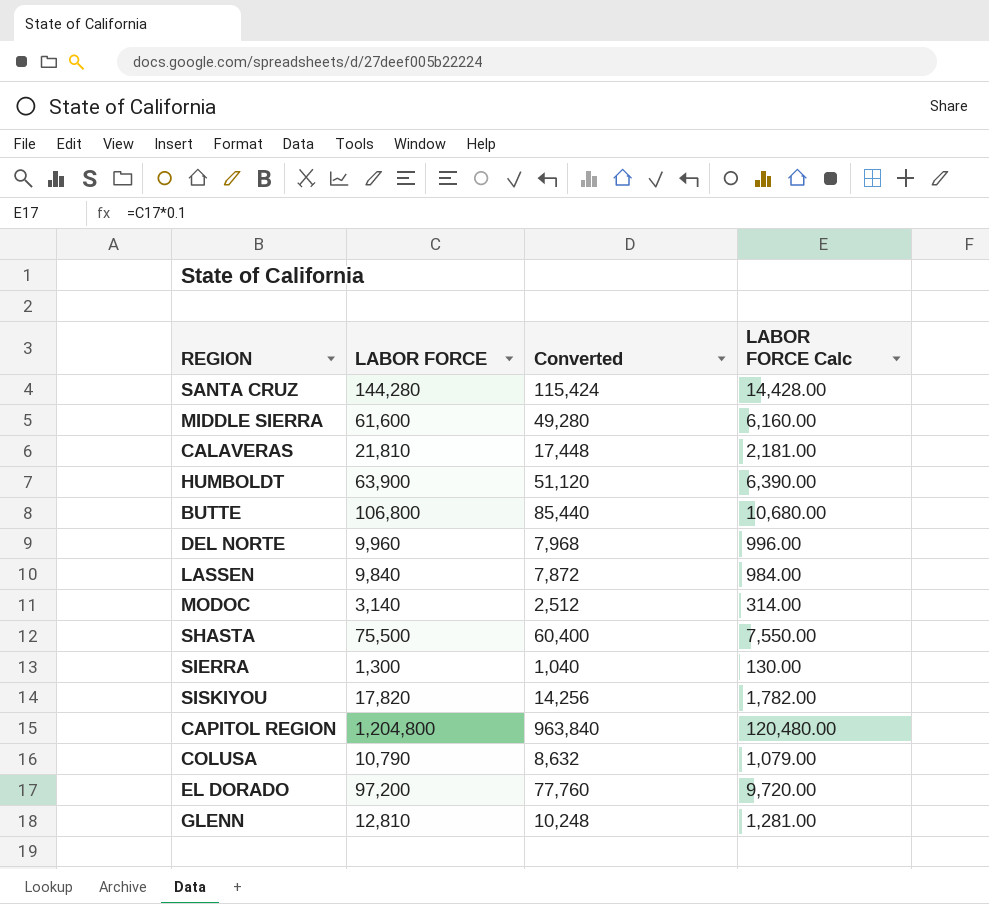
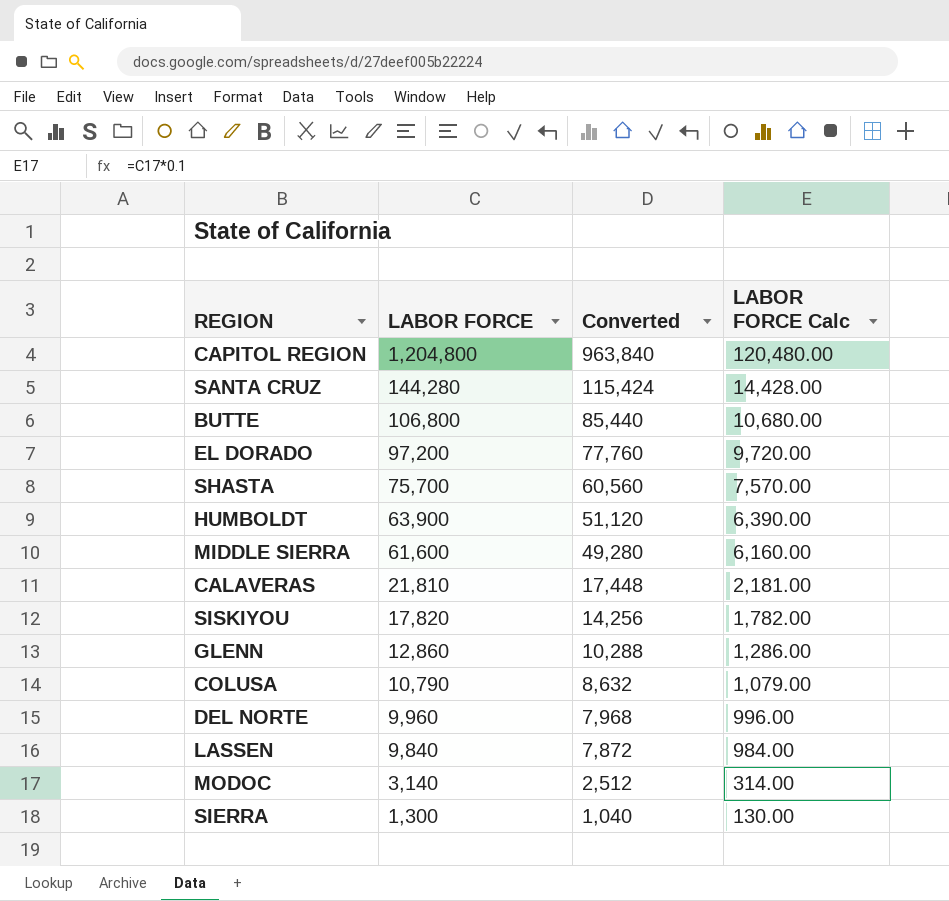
row order: none -> LABOR FORCE descending
SHASTA | LABOR FORCE: 75,500 -> 75,700
SHASTA | Converted: 60,400 -> 60,560
SHASTA | LABOR FORCE Calc: 7,550.00 -> 7,570.00
GLENN | LABOR FORCE: 12,810 -> 12,860
GLENN | Converted: 10,248 -> 10,288
GLENN | LABOR FORCE Calc: 1,281.00 -> 1,286.00

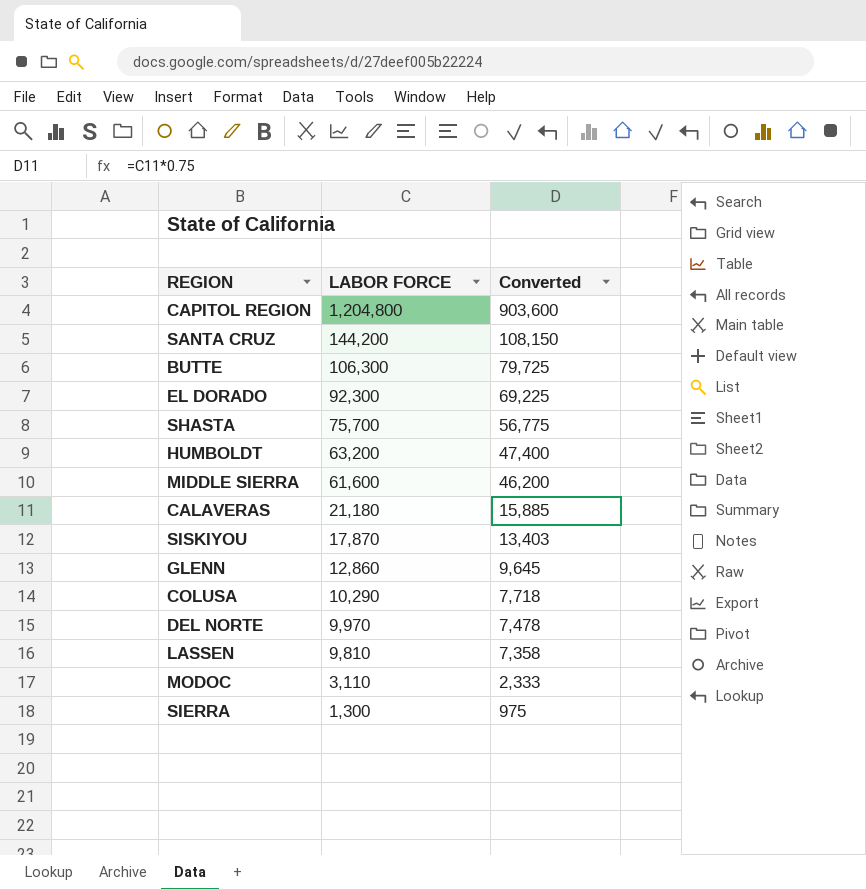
column LABOR FORCE Calc | formula: [LABOR FORCE] * 0.1 -> none
column Converted | formula: [LABOR FORCE] * 0.8 -> [LABOR FORCE] * 0.75
SANTA CRUZ | LABOR FORCE: 144,280 -> 144,200
BUTTE | LABOR FORCE: 106,800 -> 106,300
EL DORADO | LABOR FORCE: 97,200 -> 92,300
HUMBOLDT | LABOR FORCE: 63,900 -> 63,200
CALAVERAS | LABOR FORCE: 21,810 -> 21,180
SISKIYOU | LABOR FORCE: 17,820 -> 17,870
COLUSA | LABOR FORCE: 10,790 -> 10,290
DEL NORTE | LABOR FORCE: 9,960 -> 9,970
LASSEN | LABOR FORCE: 9,840 -> 9,810
MODOC | LABOR FORCE: 3,140 -> 3,110

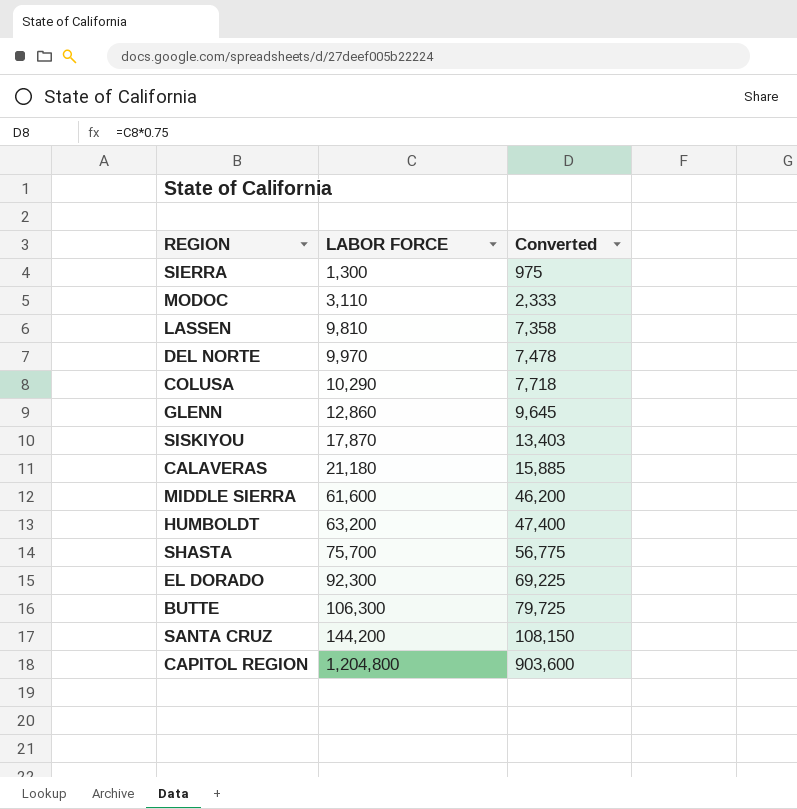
row order: LABOR FORCE descending -> LABOR FORCE ascending

